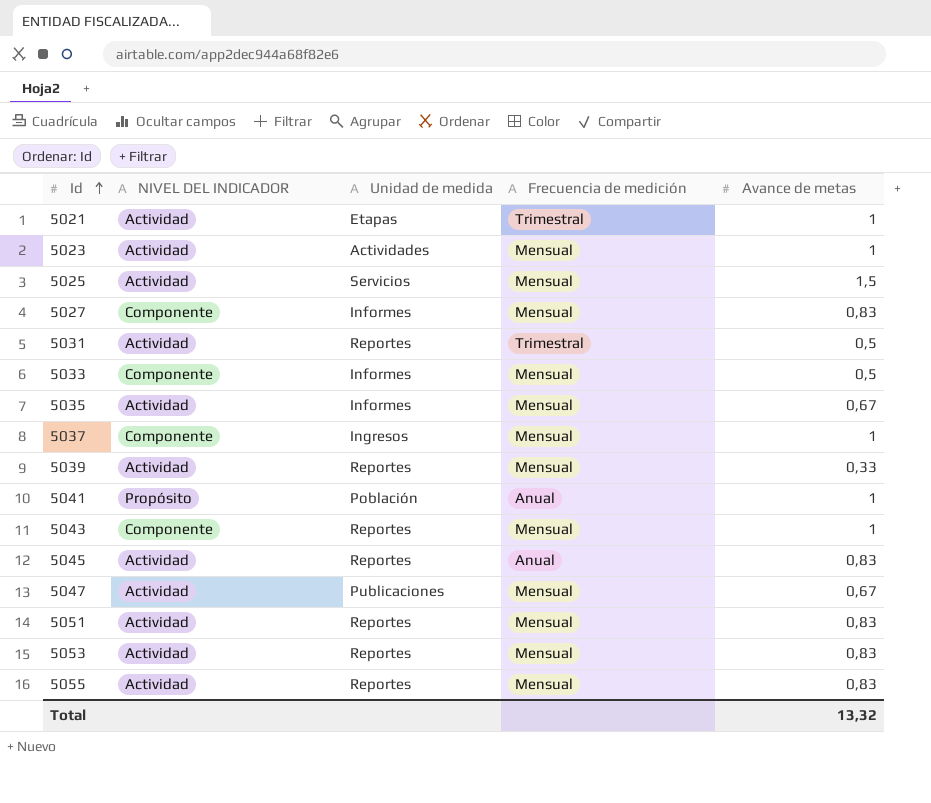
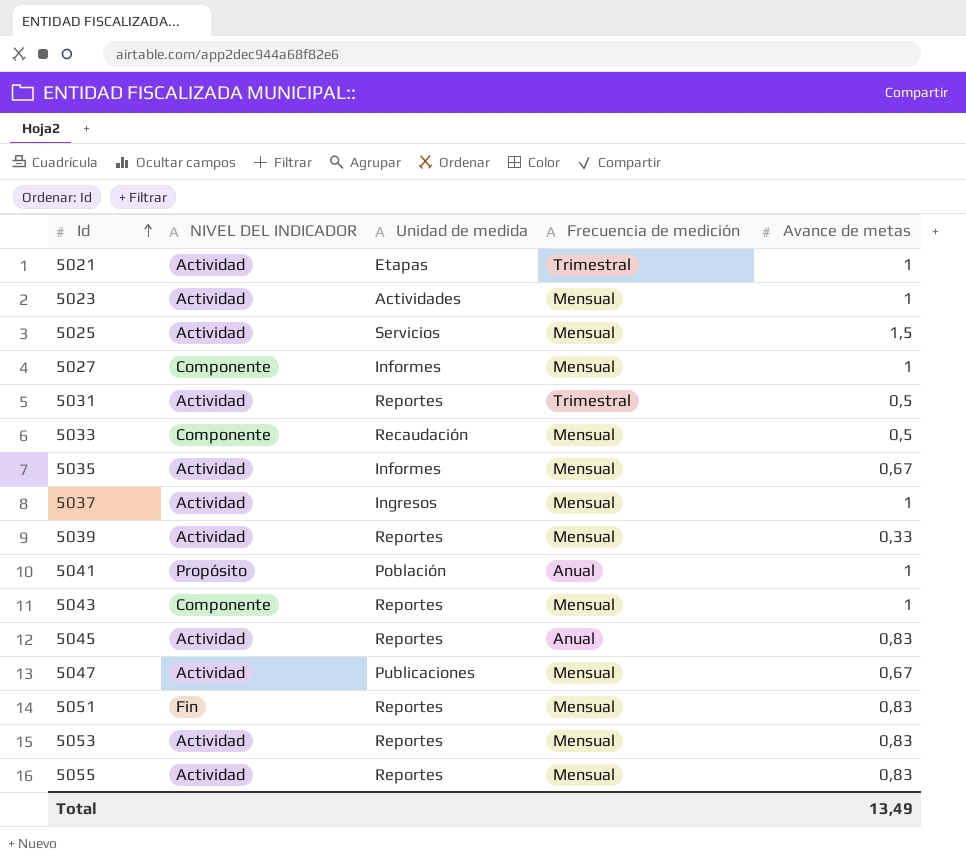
5027 | Avance de metas: 0,83 -> 1
5033 | Unidad de medida: Informes -> Recaudación
5037 | NIVEL DEL INDICADOR: Componente -> Actividad
5051 | NIVEL DEL INDICADOR: Actividad -> Fin
Total | Avance de metas: 13,32 -> 13,49

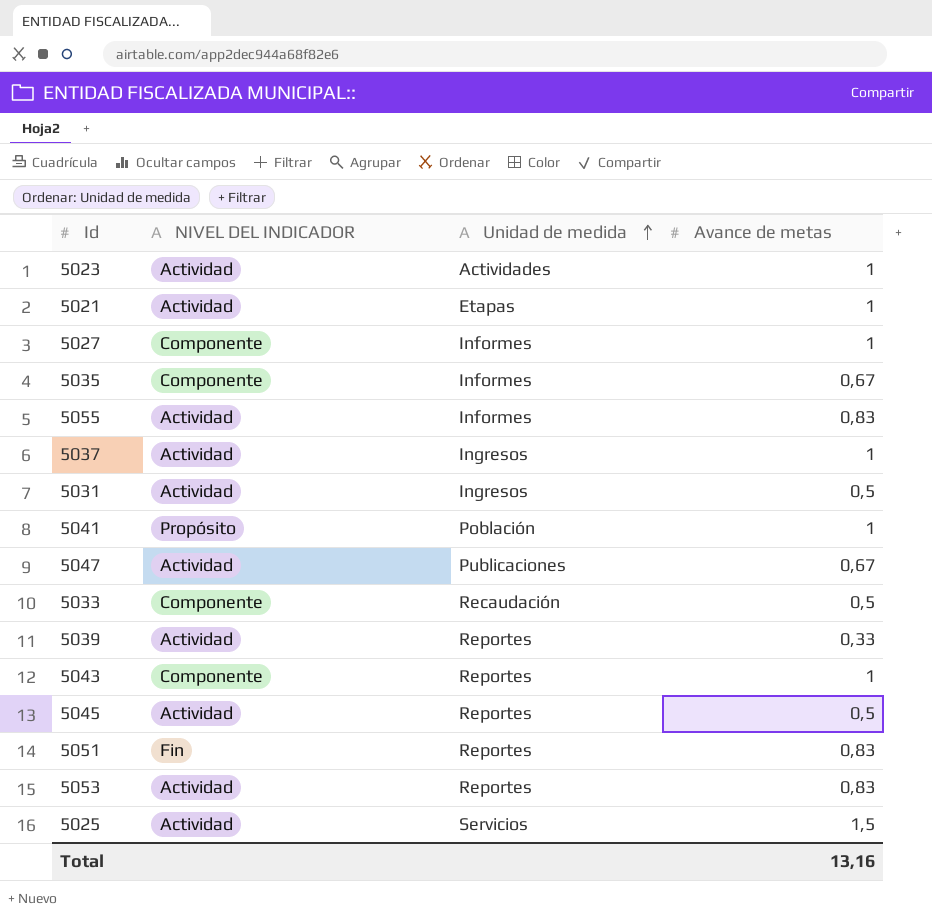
row order: Id ascending -> Unidad de medida ascending
column Frecuencia de medición | position: 4 -> none
5035 | NIVEL DEL INDICADOR: Actividad -> Componente
5055 | Unidad de medida: Reportes -> Informes
5031 | Unidad de medida: Reportes -> Ingresos
5045 | Avance de metas: 0,83 -> 0,5
Total | Avance de metas: 13,49 -> 13,16

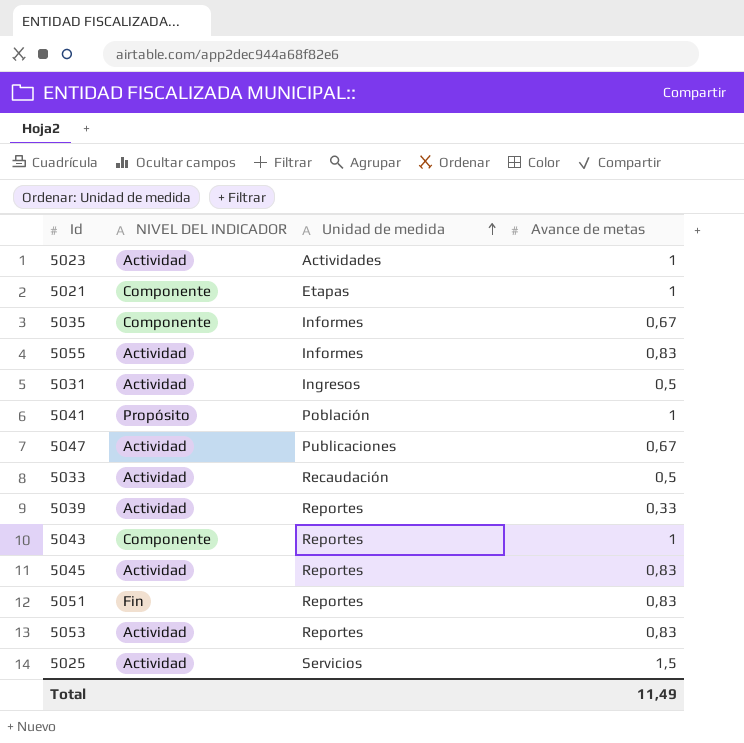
row 5027: Componente | Informes | 1 -> none
row 5037: Actividad | Ingresos | 1 -> none
5021 | NIVEL DEL INDICADOR: Actividad -> Componente
5033 | NIVEL DEL INDICADOR: Componente -> Actividad
5045 | Avance de metas: 0,5 -> 0,83
Total | Avance de metas: 13,16 -> 11,49

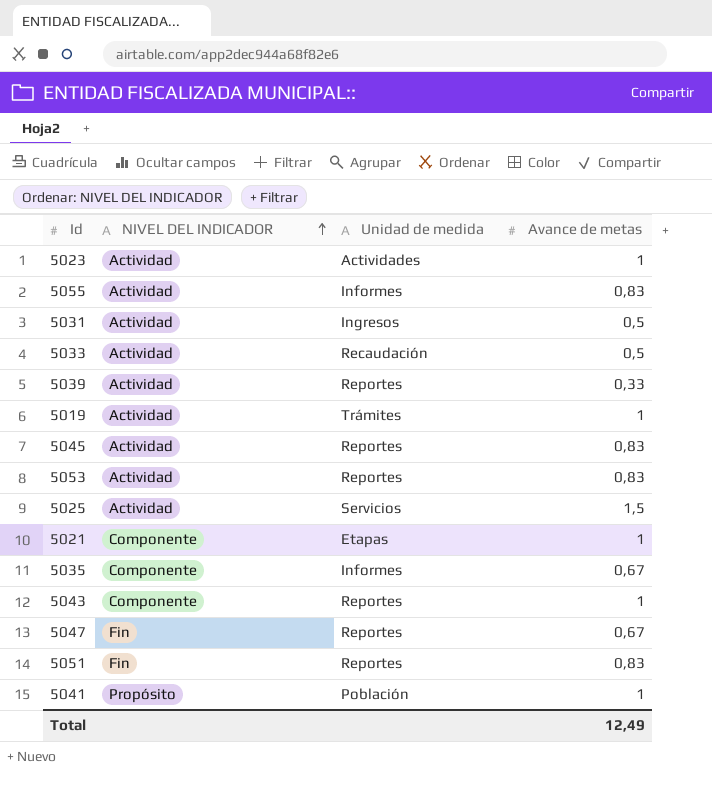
row order: Unidad de medida ascending -> NIVEL DEL INDICADOR ascending
row 5019: none -> Actividad | Trámites | 1
5047 | NIVEL DEL INDICADOR: Actividad -> Fin
5047 | Unidad de medida: Publicaciones -> Reportes
Total | Avance de metas: 11,49 -> 12,49

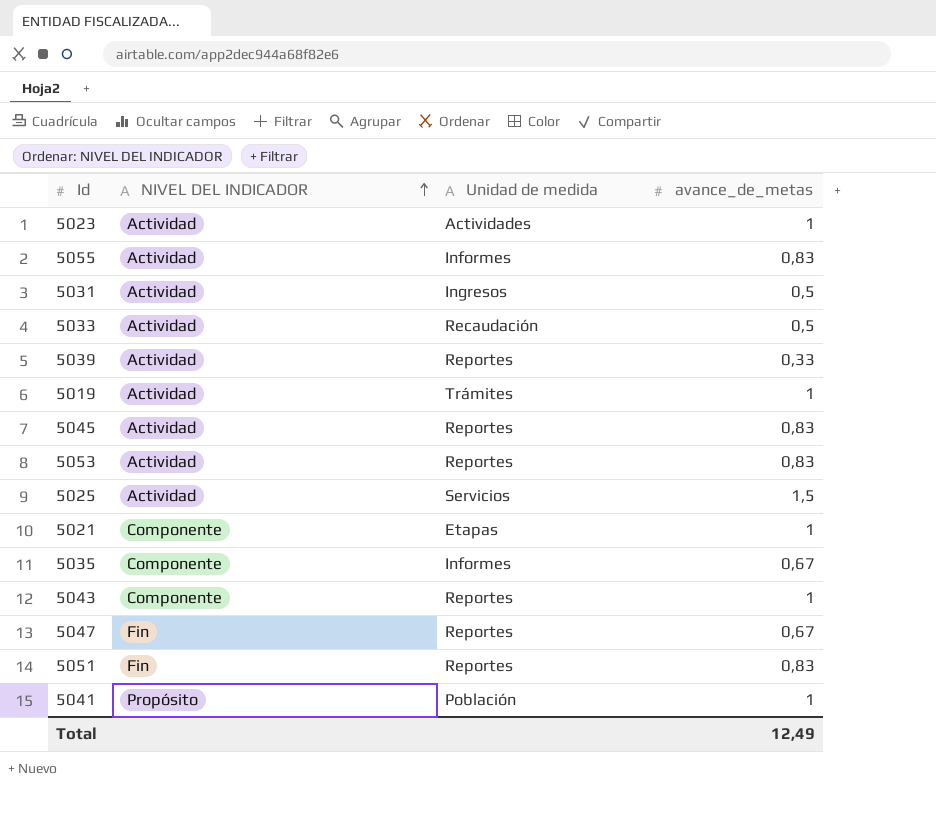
column name: Avance de metas -> avance_de_metas

